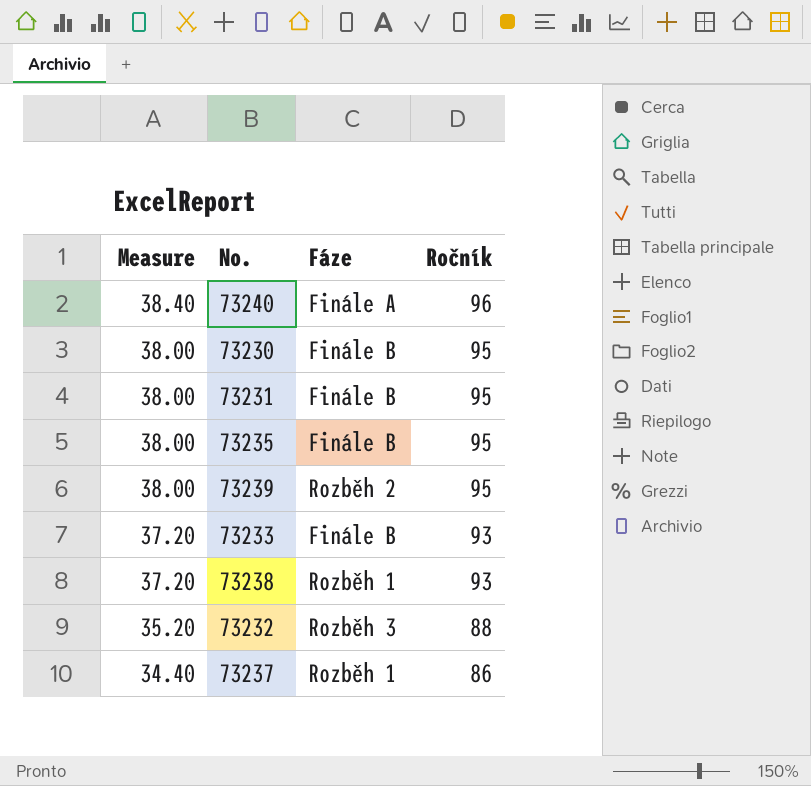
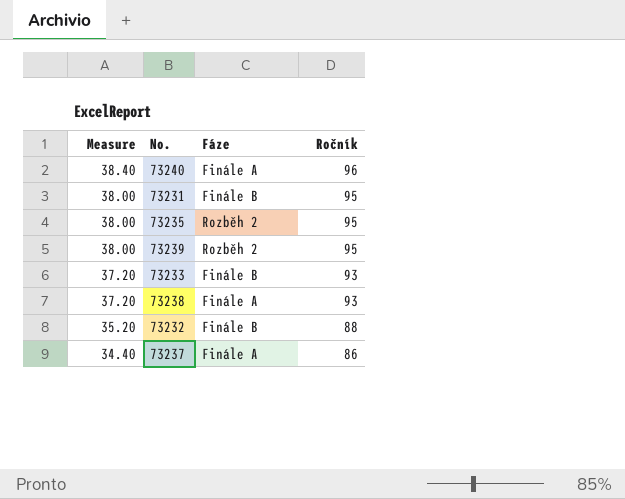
row 73230: 38.00 | Finále B | 95 -> none
73235 | Fáze: Finále B -> Rozběh 2
73238 | Fáze: Rozběh 1 -> Finále A
73232 | Fáze: Rozběh 3 -> Finále B
73237 | Fáze: Rozběh 1 -> Finále A

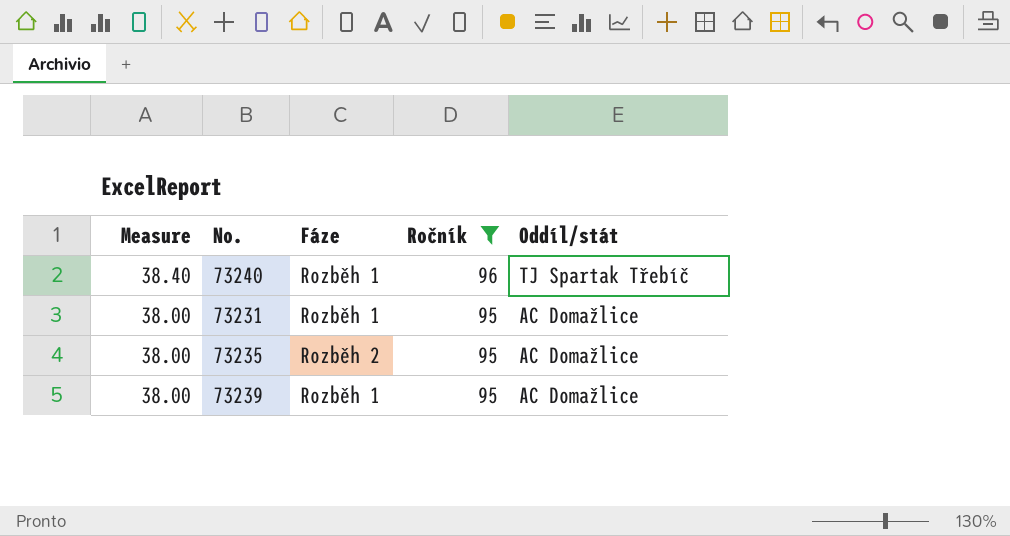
filter: none -> Ročník >= 95
column Oddíl/stát | position: none -> 5
73240 | Fáze: Finále A -> Rozběh 1
73231 | Fáze: Finále B -> Rozběh 1
73239 | Fáze: Rozběh 2 -> Rozběh 1

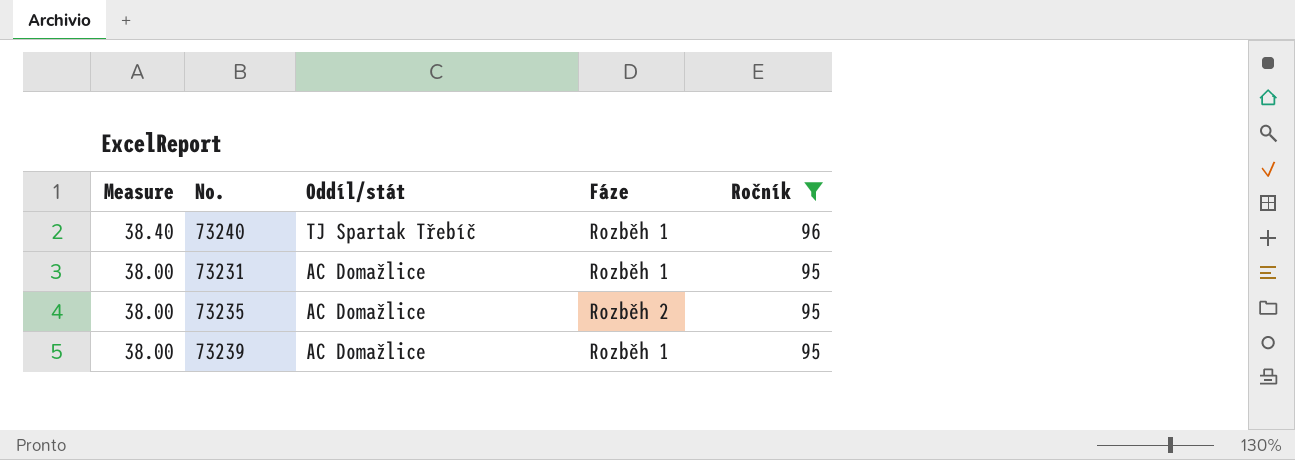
column Oddíl/stát | position: 5 -> 3

